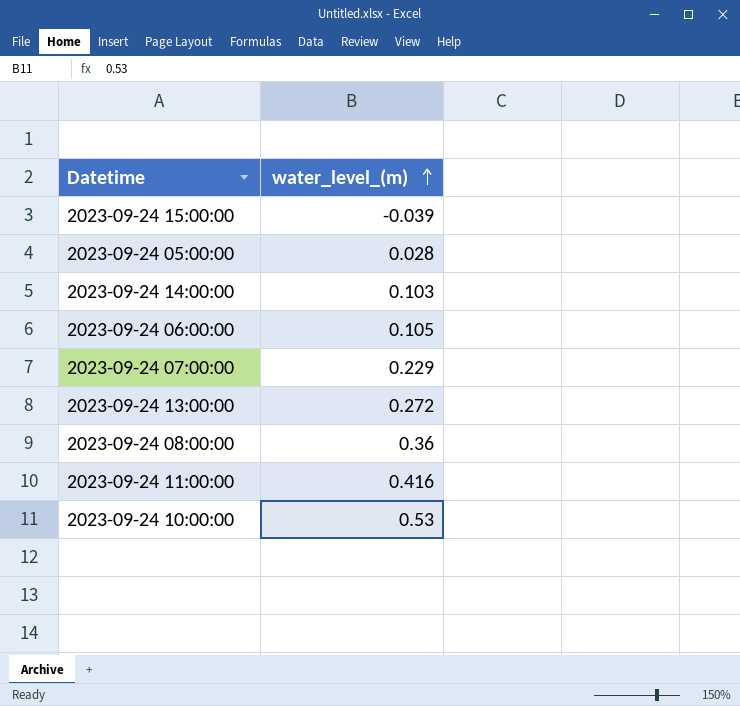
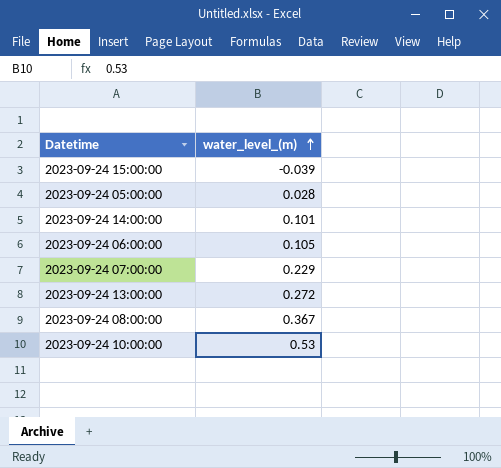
row 2023-09-24 11:00:00: 0.416 -> none
2023-09-24 14:00:00 | water_level_(m): 0.103 -> 0.101
2023-09-24 08:00:00 | water_level_(m): 0.36 -> 0.367

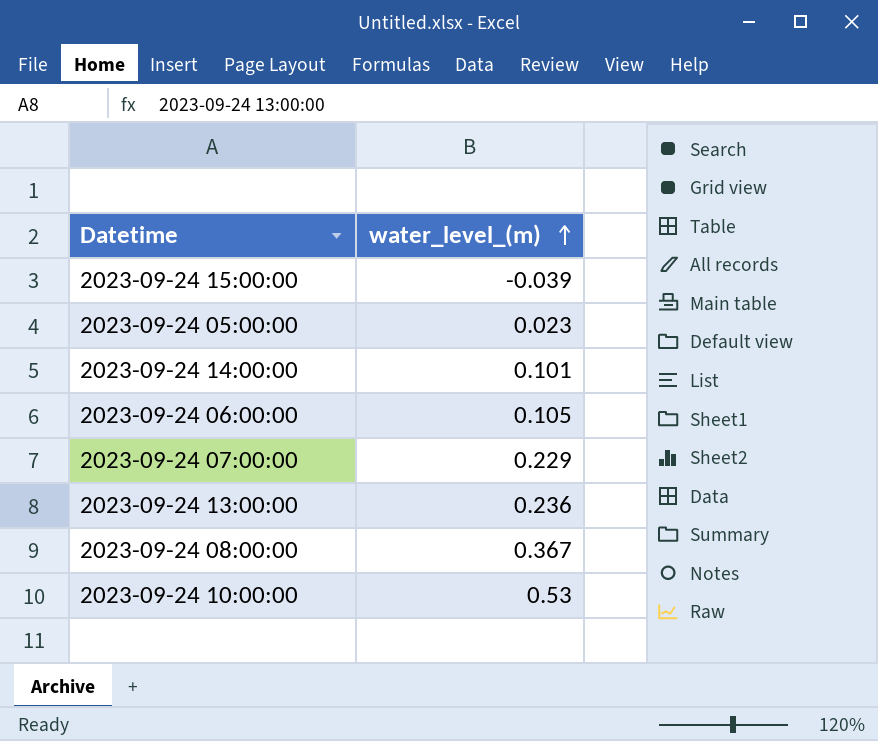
2023-09-24 05:00:00 | water_level_(m): 0.028 -> 0.023
2023-09-24 13:00:00 | water_level_(m): 0.272 -> 0.236

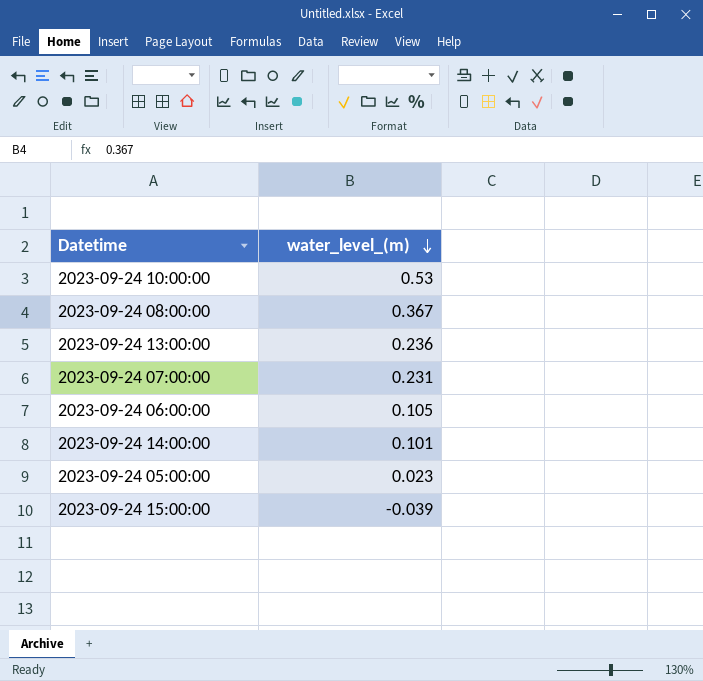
row order: water_level_(m) ascending -> water_level_(m) descending
2023-09-24 07:00:00 | water_level_(m): 0.229 -> 0.231

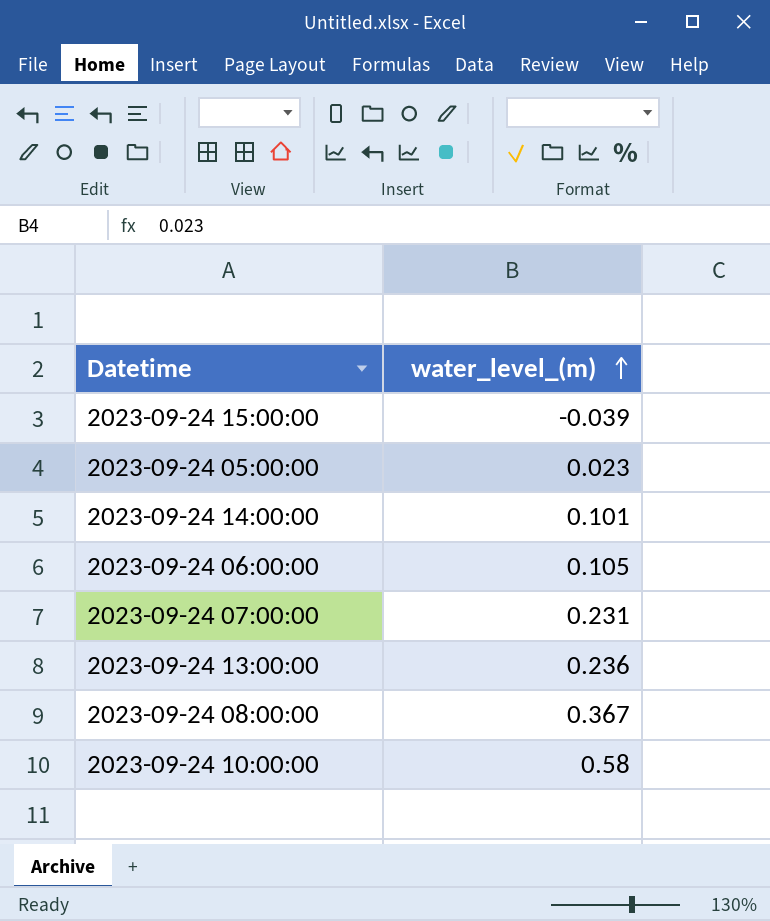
row order: water_level_(m) descending -> water_level_(m) ascending
2023-09-24 10:00:00 | water_level_(m): 0.53 -> 0.58

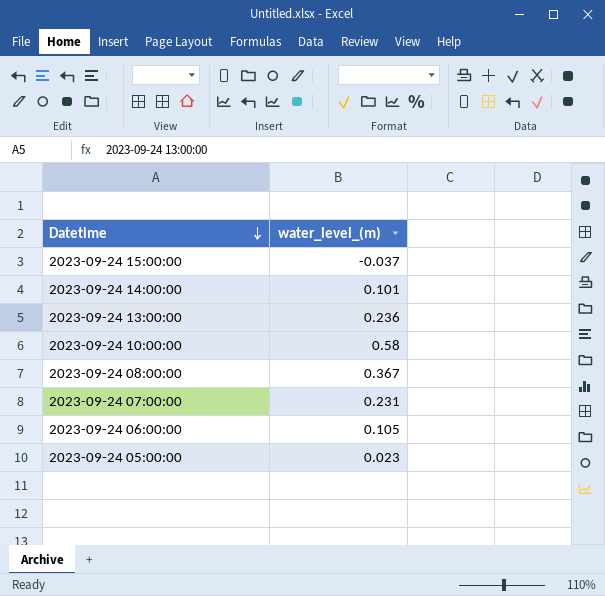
row order: water_level_(m) ascending -> Datetime descending
2023-09-24 15:00:00 | water_level_(m): -0.039 -> -0.037

